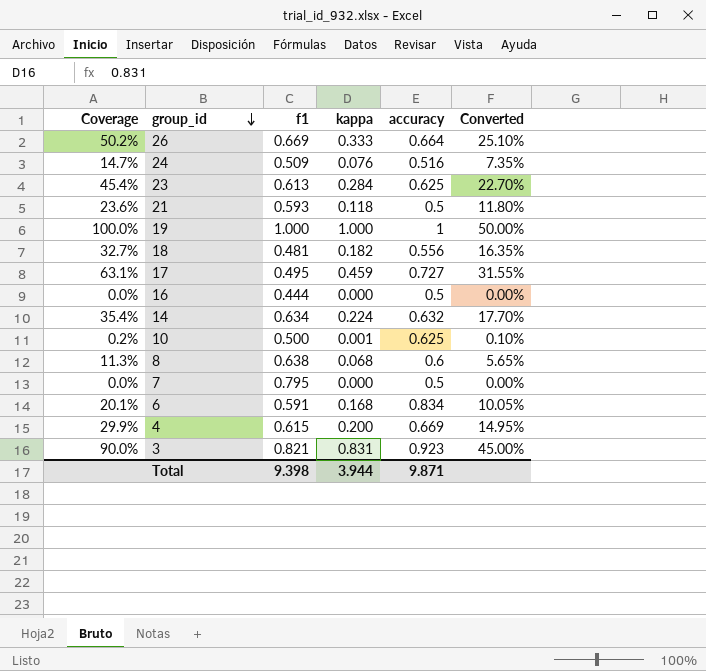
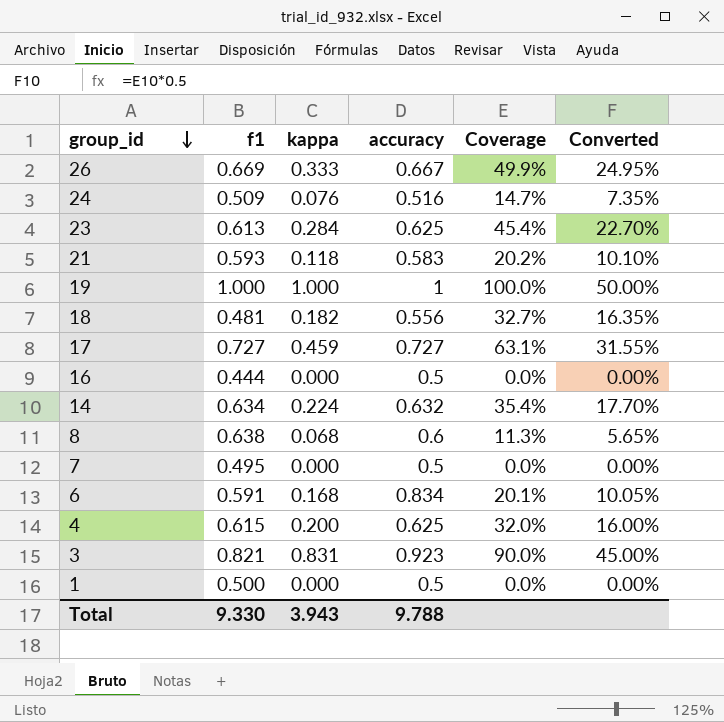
column Coverage | position: 1 -> 5
row 10: 0.2% | 0.500 | 0.001 | 0.625 | 0.10% -> none
26 | accuracy: 0.664 -> 0.667
26 | Coverage: 50.2% -> 49.9%
26 | Converted: 25.10% -> 24.95%
21 | accuracy: 0.5 -> 0.583
21 | Coverage: 23.6% -> 20.2%
21 | Converted: 11.80% -> 10.10%
17 | f1: 0.495 -> 0.727
7 | f1: 0.795 -> 0.495
4 | accuracy: 0.669 -> 0.625
4 | Coverage: 29.9% -> 32.0%
4 | Converted: 14.95% -> 16.00%
row 1: none -> 0.500 | 0.000 | 0.5 | 0.0% | 0.00%
Total | f1: 9.398 -> 9.330
Total | kappa: 3.944 -> 3.943
Total | accuracy: 9.871 -> 9.788

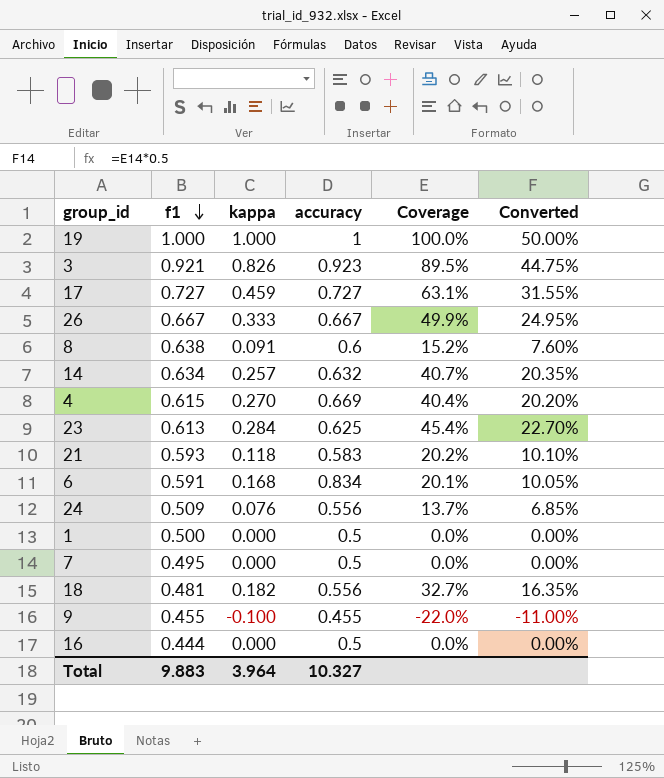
row order: group_id descending -> f1 descending
3 | f1: 0.821 -> 0.921
3 | kappa: 0.831 -> 0.826
3 | Coverage: 90.0% -> 89.5%
3 | Converted: 45.00% -> 44.75%
26 | f1: 0.669 -> 0.667
8 | kappa: 0.068 -> 0.091
8 | Coverage: 11.3% -> 15.2%
8 | Converted: 5.65% -> 7.60%
14 | kappa: 0.224 -> 0.257
14 | Coverage: 35.4% -> 40.7%
14 | Converted: 17.70% -> 20.35%
4 | kappa: 0.200 -> 0.270
4 | accuracy: 0.625 -> 0.669
4 | Coverage: 32.0% -> 40.4%
4 | Converted: 16.00% -> 20.20%
24 | accuracy: 0.516 -> 0.556
24 | Coverage: 14.7% -> 13.7%
24 | Converted: 7.35% -> 6.85%
row 9: none -> 0.455 | -0.100 | 0.455 | -22.0% | -11.00%
Total | f1: 9.330 -> 9.883
Total | kappa: 3.943 -> 3.964
Total | accuracy: 9.788 -> 10.327

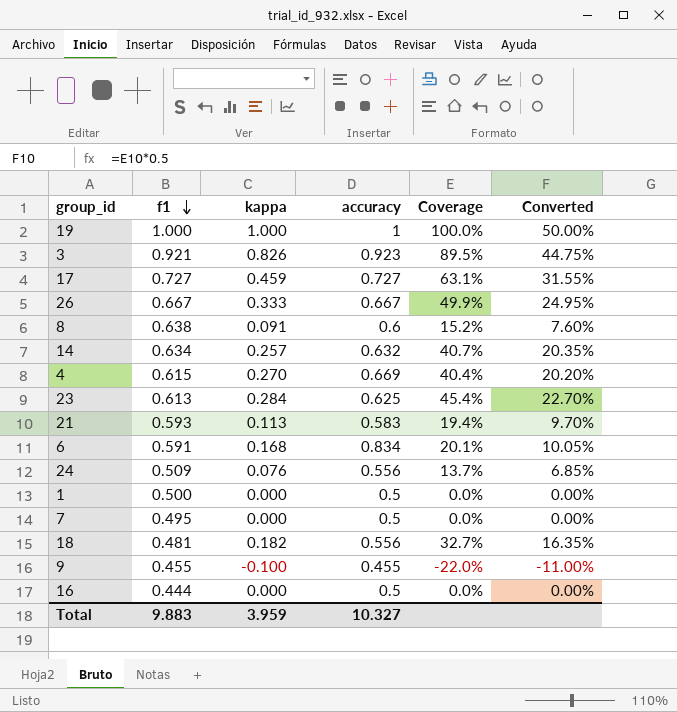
21 | kappa: 0.118 -> 0.113
21 | Coverage: 20.2% -> 19.4%
21 | Converted: 10.10% -> 9.70%
Total | kappa: 3.964 -> 3.959

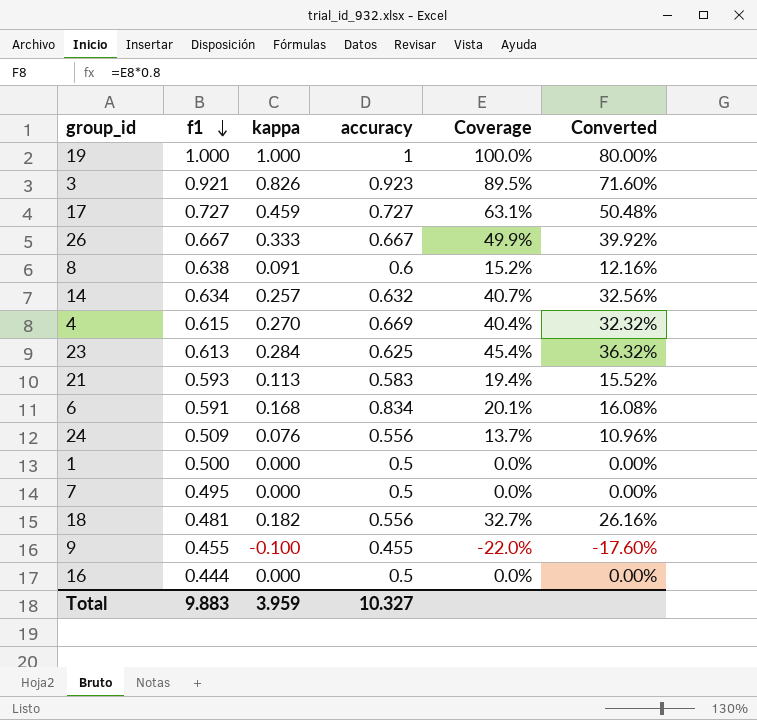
column Converted | formula: [Coverage] * 0.5 -> [Coverage] * 0.8

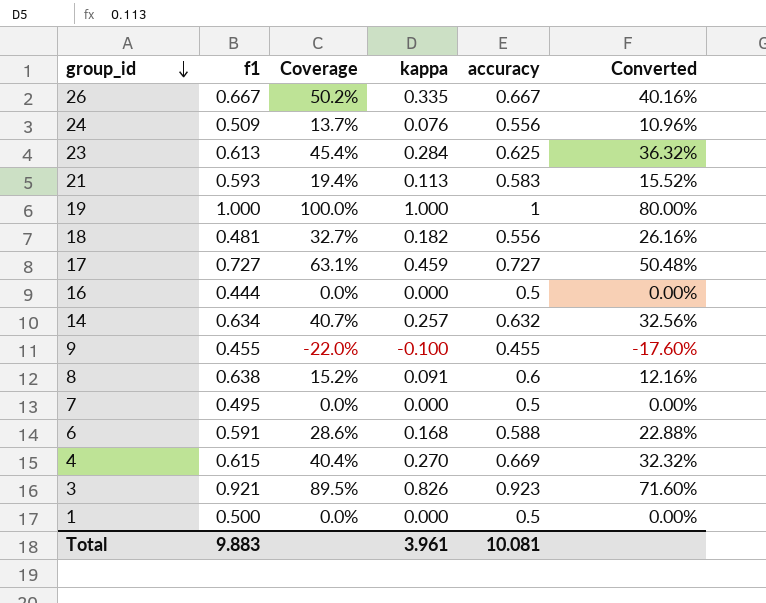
row order: f1 descending -> group_id descending
column Coverage | position: 5 -> 3
26 | Coverage: 49.9% -> 50.2%
26 | kappa: 0.333 -> 0.335
26 | Converted: 39.92% -> 40.16%
6 | Coverage: 20.1% -> 28.6%
6 | accuracy: 0.834 -> 0.588
6 | Converted: 16.08% -> 22.88%
Total | kappa: 3.959 -> 3.961
Total | accuracy: 10.327 -> 10.081

